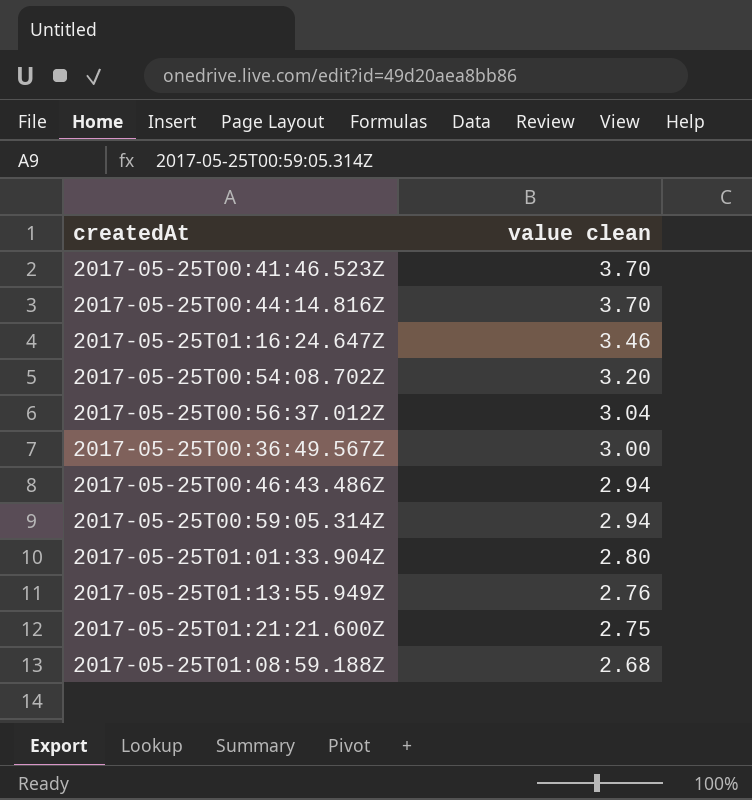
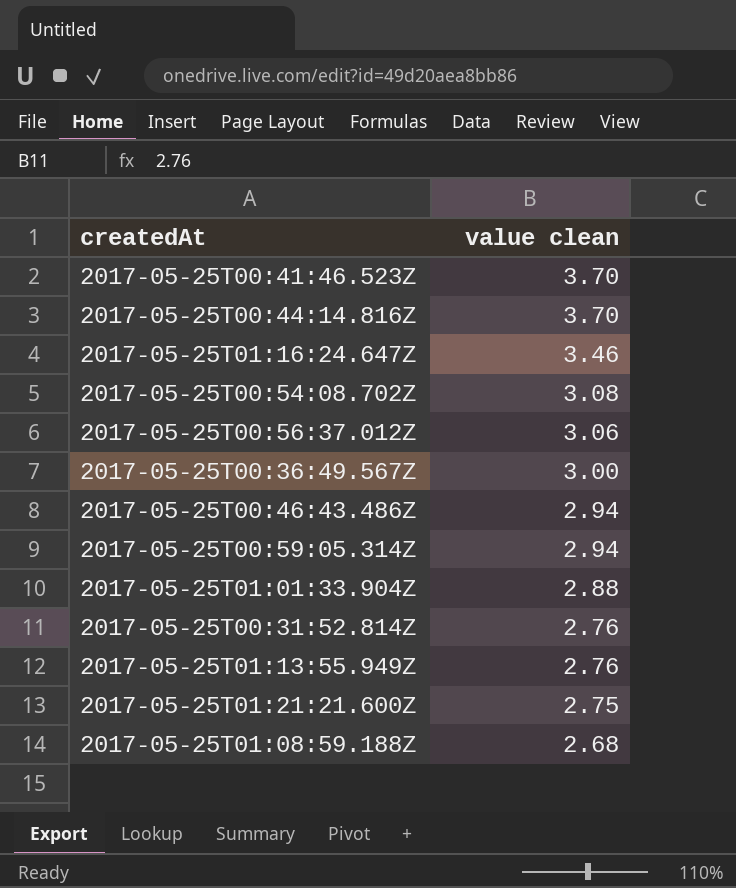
2017-05-25T00:54:08.702Z | value clean: 3.20 -> 3.08
2017-05-25T00:56:37.012Z | value clean: 3.04 -> 3.06
2017-05-25T01:01:33.904Z | value clean: 2.80 -> 2.88
row 2017-05-25T00:31:52.814Z: none -> 2.76

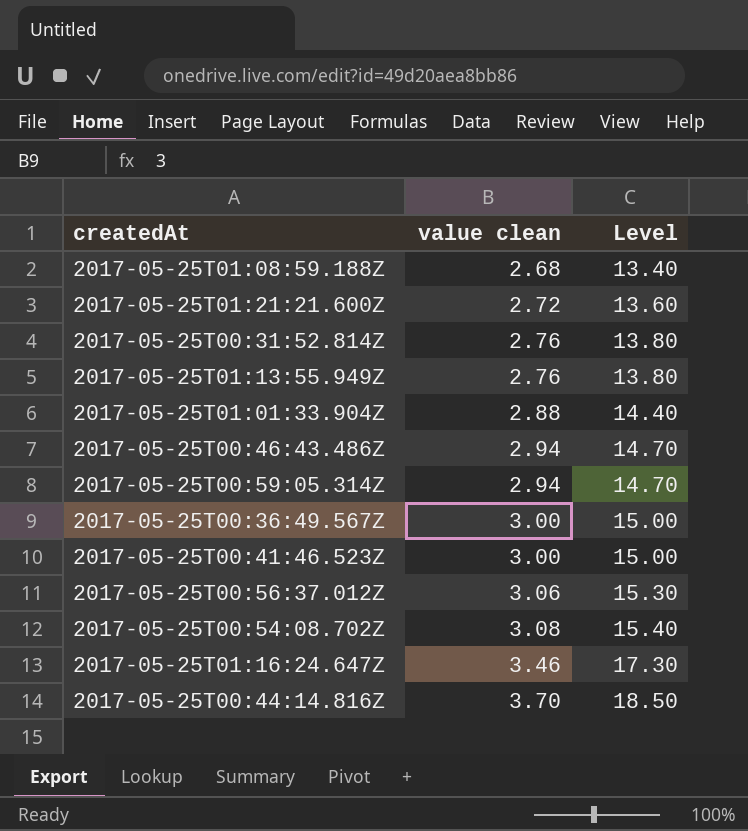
row order: value clean descending -> value clean ascending
column Level | formula: none -> [value clean] * 5
2017-05-25T01:21:21.600Z | value clean: 2.75 -> 2.72
2017-05-25T00:41:46.523Z | value clean: 3.70 -> 3.00

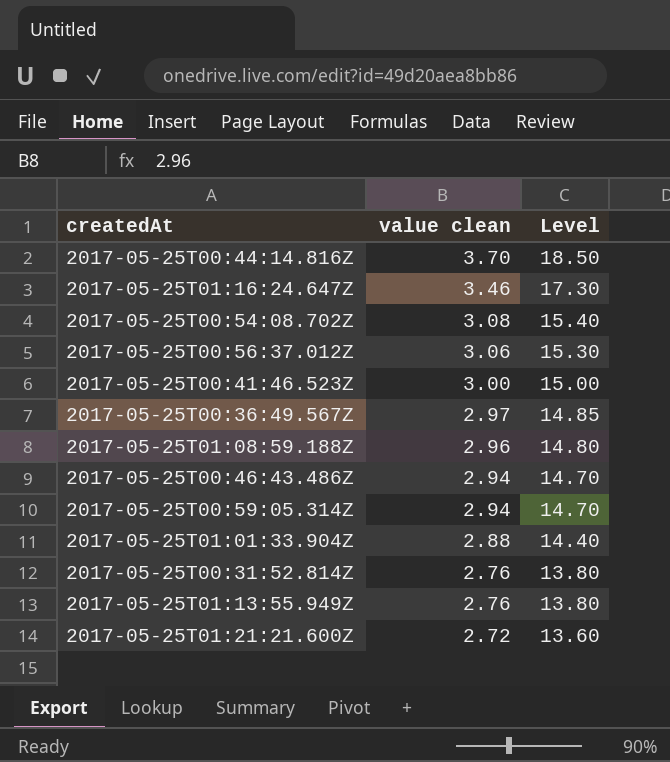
row order: value clean ascending -> value clean descending
2017-05-25T00:36:49.567Z | value clean: 3.00 -> 2.97
2017-05-25T00:36:49.567Z | Level: 15.00 -> 14.85
2017-05-25T01:08:59.188Z | value clean: 2.68 -> 2.96
2017-05-25T01:08:59.188Z | Level: 13.40 -> 14.80

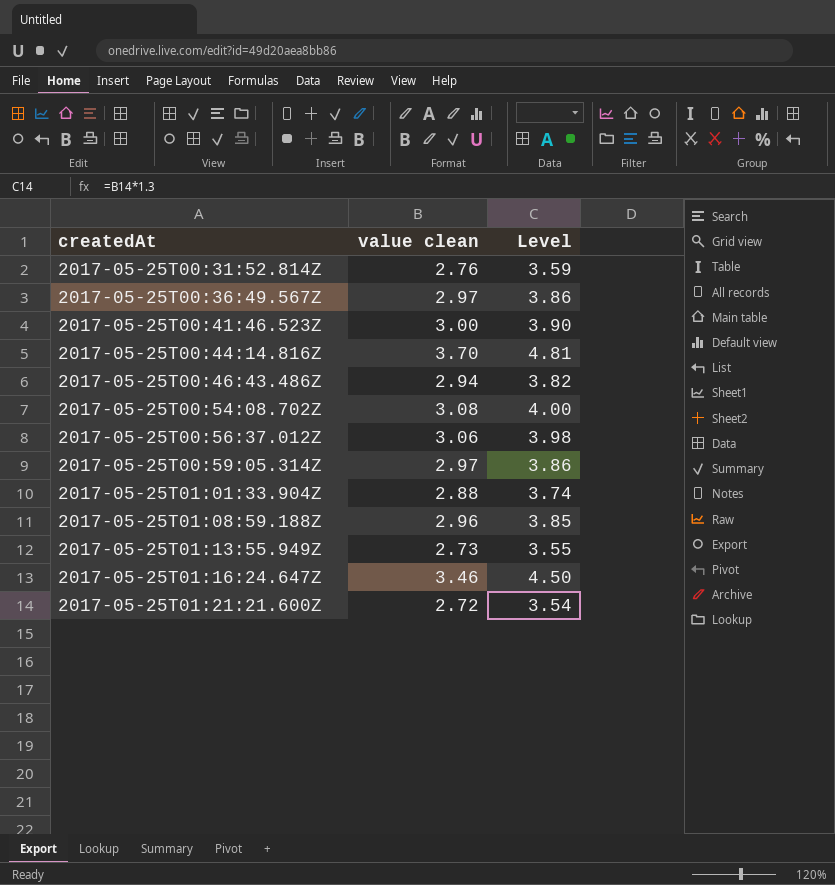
row order: value clean descending -> createdAt ascending
column Level | formula: [value clean] * 5 -> [value clean] * 1.3
2017-05-25T00:59:05.314Z | value clean: 2.94 -> 2.97
2017-05-25T01:13:55.949Z | value clean: 2.76 -> 2.73

